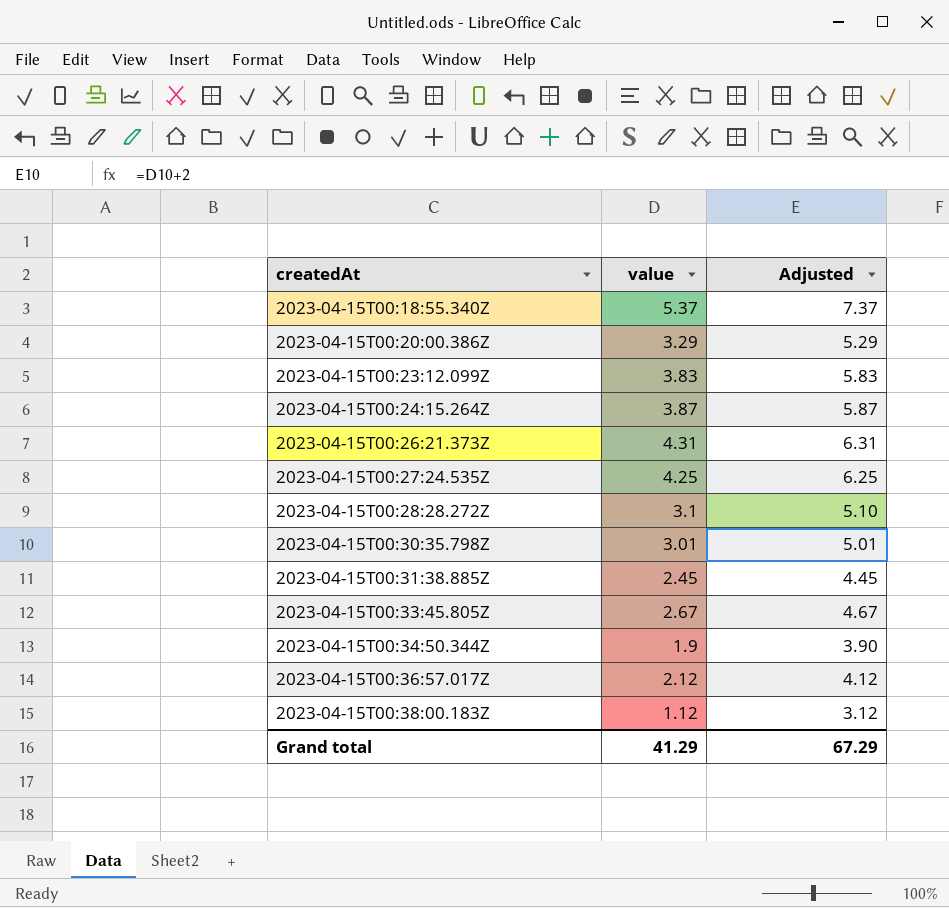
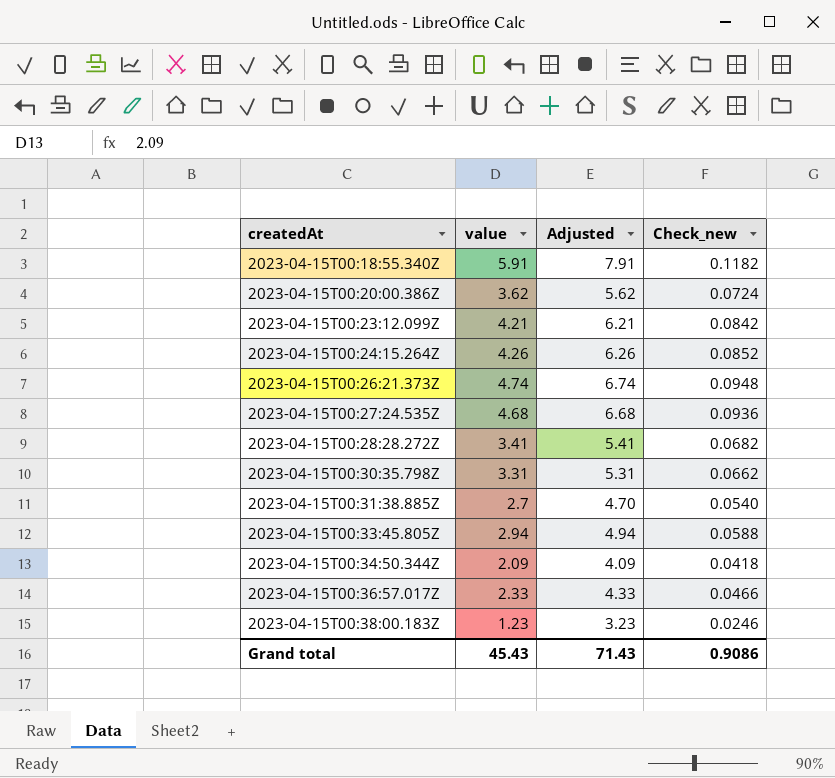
column Check_new | formula: none -> [value] * 0.02
2023-04-15T00:18:55.340Z | value: 5.37 -> 5.91
2023-04-15T00:18:55.340Z | Adjusted: 7.37 -> 7.91
2023-04-15T00:20:00.386Z | value: 3.29 -> 3.62
2023-04-15T00:20:00.386Z | Adjusted: 5.29 -> 5.62
2023-04-15T00:23:12.099Z | value: 3.83 -> 4.21
2023-04-15T00:23:12.099Z | Adjusted: 5.83 -> 6.21
2023-04-15T00:24:15.264Z | value: 3.87 -> 4.26
2023-04-15T00:24:15.264Z | Adjusted: 5.87 -> 6.26
2023-04-15T00:26:21.373Z | value: 4.31 -> 4.74
2023-04-15T00:26:21.373Z | Adjusted: 6.31 -> 6.74
2023-04-15T00:27:24.535Z | value: 4.25 -> 4.68
2023-04-15T00:27:24.535Z | Adjusted: 6.25 -> 6.68
2023-04-15T00:28:28.272Z | value: 3.1 -> 3.41
2023-04-15T00:28:28.272Z | Adjusted: 5.10 -> 5.41
2023-04-15T00:30:35.798Z | value: 3.01 -> 3.31
2023-04-15T00:30:35.798Z | Adjusted: 5.01 -> 5.31
2023-04-15T00:31:38.885Z | value: 2.45 -> 2.7
2023-04-15T00:31:38.885Z | Adjusted: 4.45 -> 4.70
2023-04-15T00:33:45.805Z | value: 2.67 -> 2.94
2023-04-15T00:33:45.805Z | Adjusted: 4.67 -> 4.94
2023-04-15T00:34:50.344Z | value: 1.9 -> 2.09
2023-04-15T00:34:50.344Z | Adjusted: 3.90 -> 4.09
2023-04-15T00:36:57.017Z | value: 2.12 -> 2.33
2023-04-15T00:36:57.017Z | Adjusted: 4.12 -> 4.33
2023-04-15T00:38:00.183Z | value: 1.12 -> 1.23
2023-04-15T00:38:00.183Z | Adjusted: 3.12 -> 3.23
Grand total | value: 41.29 -> 45.43
Grand total | Adjusted: 67.29 -> 71.43

